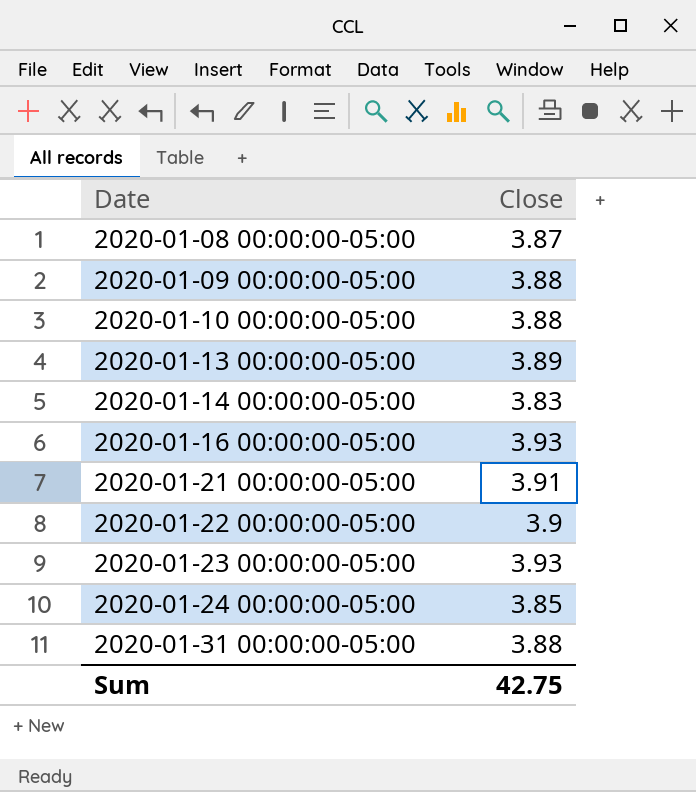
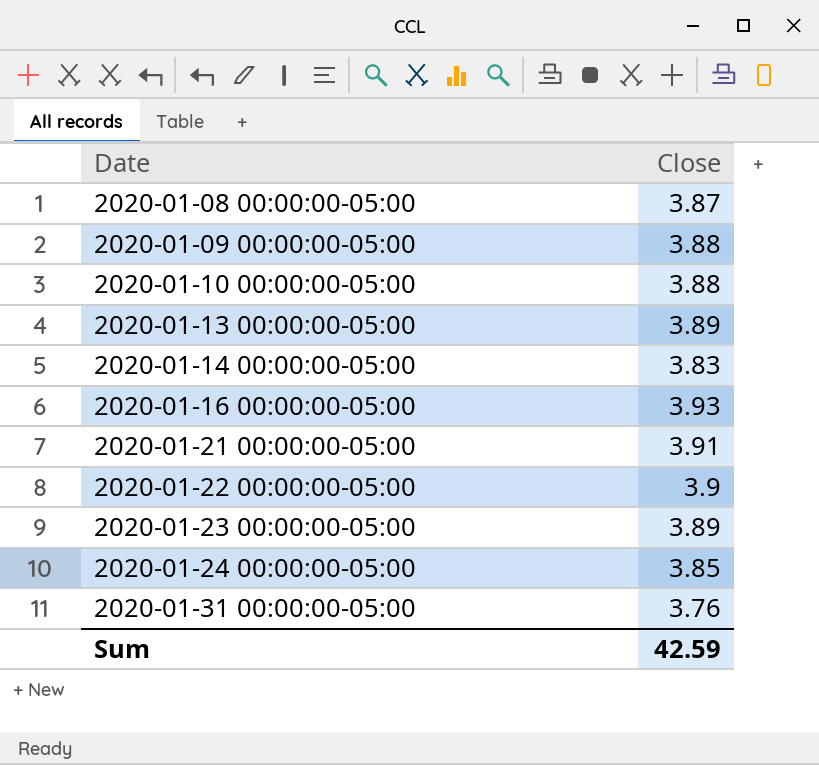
2020-01-23 00:00:00-05:00 | Close: 3.93 -> 3.89
2020-01-31 00:00:00-05:00 | Close: 3.88 -> 3.76
Sum | Close: 42.75 -> 42.59

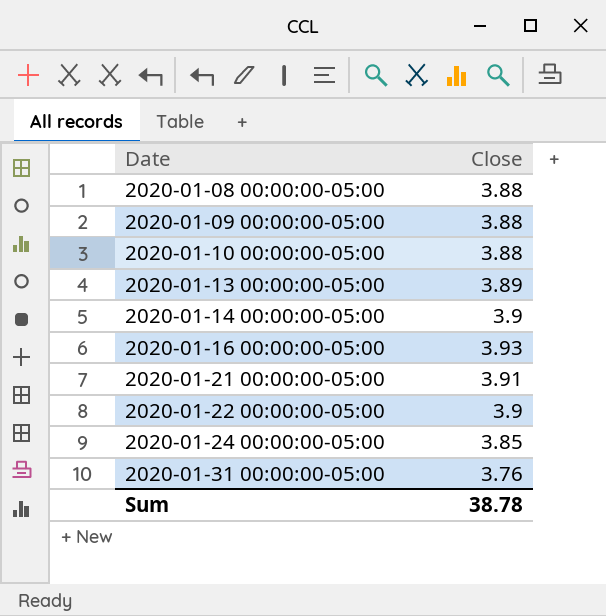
row 2020-01-23 00:00:00-05:00: 3.89 -> none
2020-01-08 00:00:00-05:00 | Close: 3.87 -> 3.88
2020-01-14 00:00:00-05:00 | Close: 3.83 -> 3.9
Sum | Close: 42.59 -> 38.78

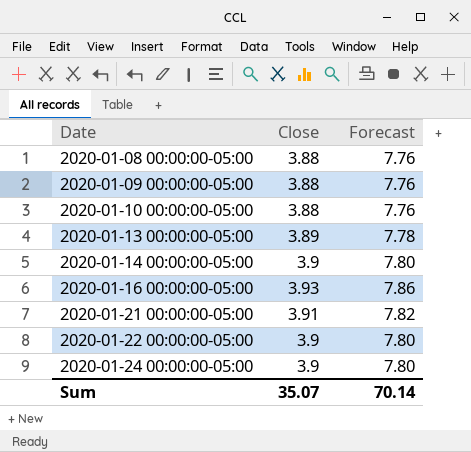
column Forecast | formula: none -> [Close] * 2
row 2020-01-31 00:00:00-05:00: 3.76 -> none
2020-01-24 00:00:00-05:00 | Close: 3.85 -> 3.9
Sum | Close: 38.78 -> 35.07

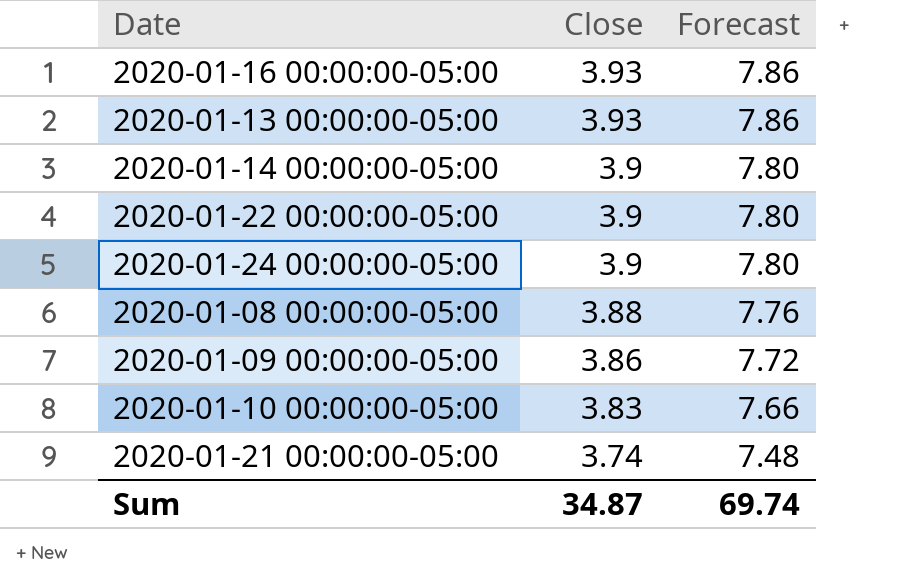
row order: Date ascending -> Close descending
2020-01-13 00:00:00-05:00 | Close: 3.89 -> 3.93
2020-01-13 00:00:00-05:00 | Forecast: 7.78 -> 7.86
2020-01-09 00:00:00-05:00 | Close: 3.88 -> 3.86
2020-01-09 00:00:00-05:00 | Forecast: 7.76 -> 7.72
2020-01-10 00:00:00-05:00 | Close: 3.88 -> 3.83
2020-01-10 00:00:00-05:00 | Forecast: 7.76 -> 7.66
2020-01-21 00:00:00-05:00 | Close: 3.91 -> 3.74
2020-01-21 00:00:00-05:00 | Forecast: 7.82 -> 7.48
Sum | Close: 35.07 -> 34.87
Sum | Forecast: 70.14 -> 69.74

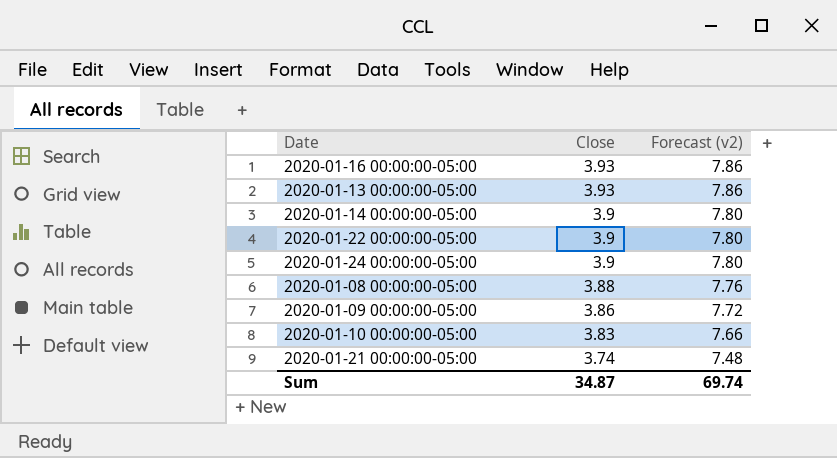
column name: Forecast -> Forecast (v2)

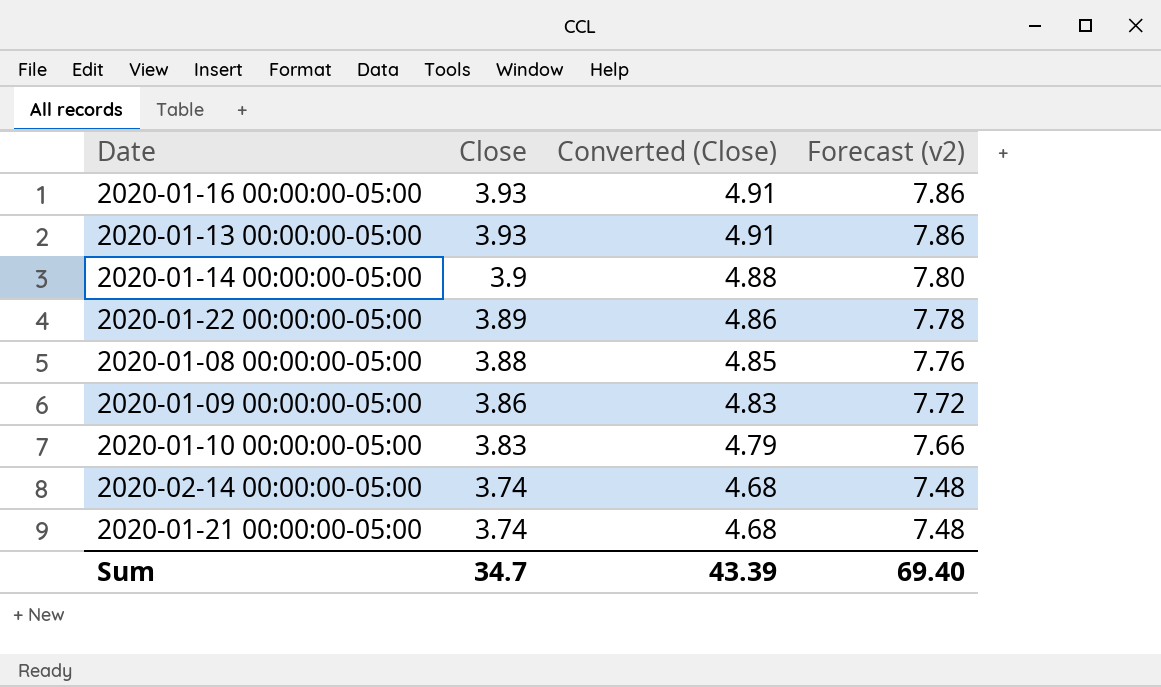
column Converted (Close) | formula: none -> [Close] * 1.25
row 2020-01-24 00:00:00-05:00: 3.9 | 7.80 -> none
2020-01-22 00:00:00-05:00 | Close: 3.9 -> 3.89
2020-01-22 00:00:00-05:00 | Forecast (v2): 7.80 -> 7.78
row 2020-02-14 00:00:00-05:00: none -> 3.74 | 4.68 | 7.48
Sum | Close: 34.87 -> 34.7
Sum | Forecast (v2): 69.74 -> 69.40

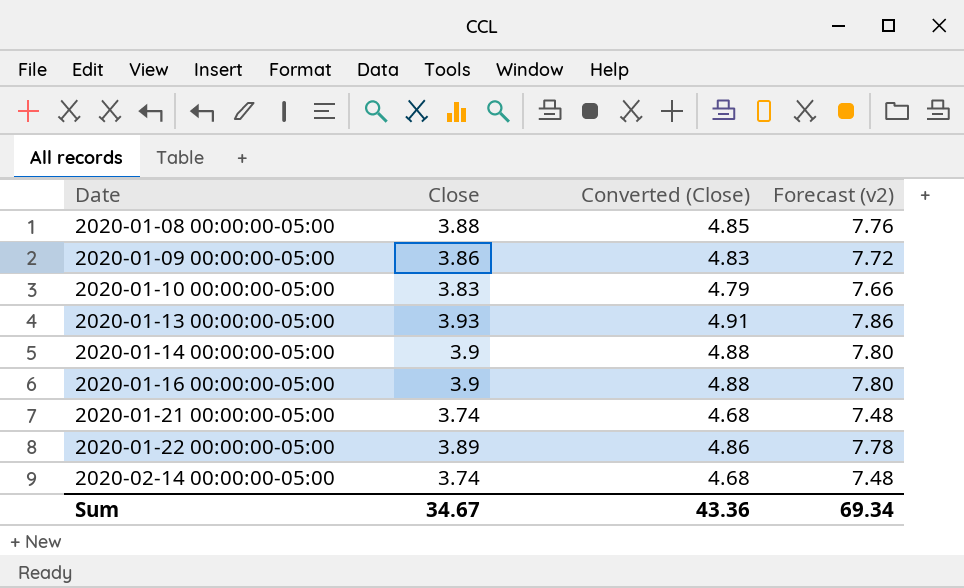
row order: Close descending -> Date ascending
2020-01-16 00:00:00-05:00 | Close: 3.93 -> 3.9
2020-01-16 00:00:00-05:00 | Converted (Close): 4.91 -> 4.88
2020-01-16 00:00:00-05:00 | Forecast (v2): 7.86 -> 7.80
Sum | Close: 34.7 -> 34.67
Sum | Converted (Close): 43.39 -> 43.36
Sum | Forecast (v2): 69.40 -> 69.34

